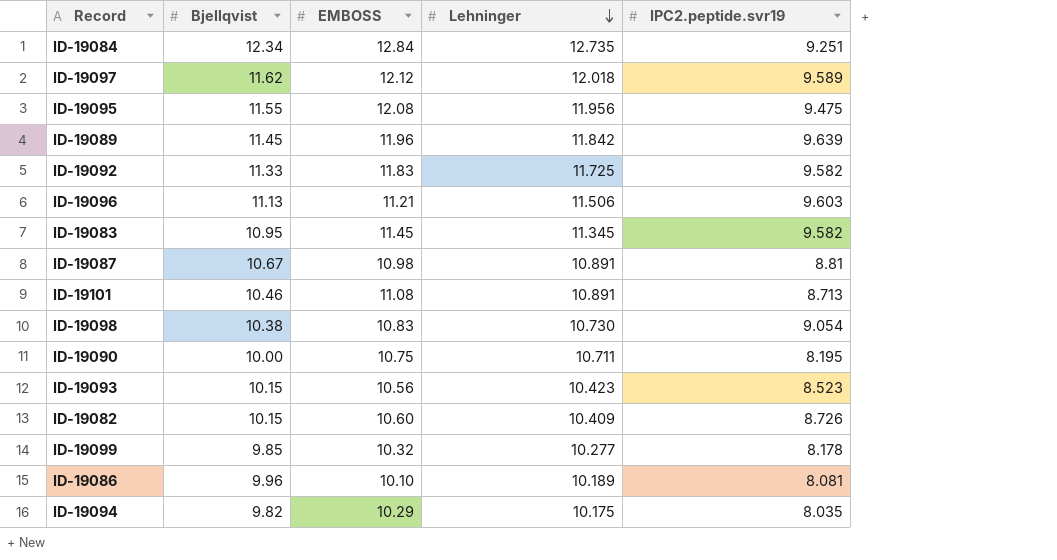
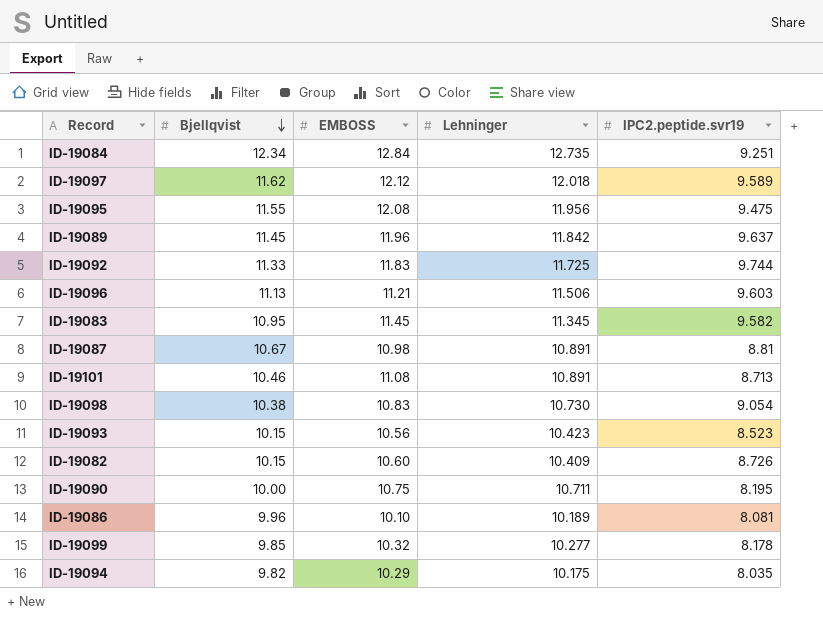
row order: Lehninger descending -> Bjellqvist descending
ID-19089 | IPC2.peptide.svr19: 9.639 -> 9.637
ID-19092 | IPC2.peptide.svr19: 9.582 -> 9.744

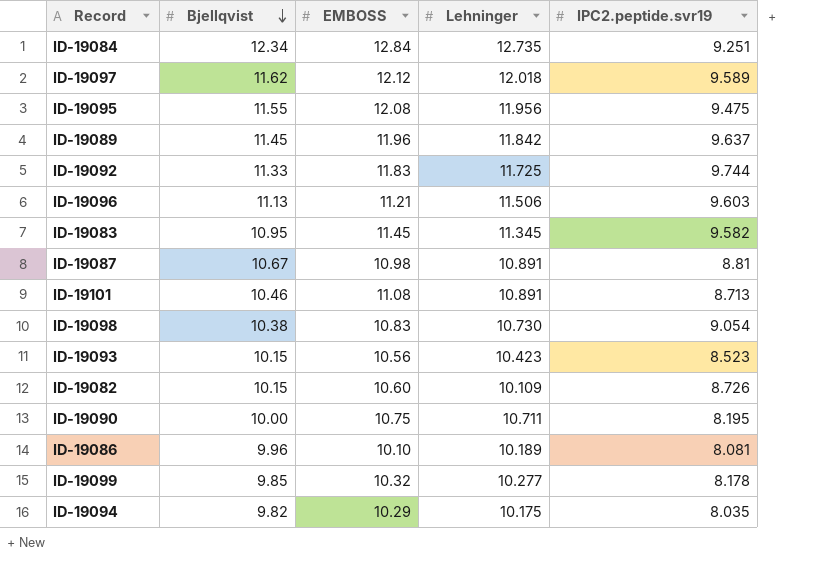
ID-19082 | Lehninger: 10.409 -> 10.109

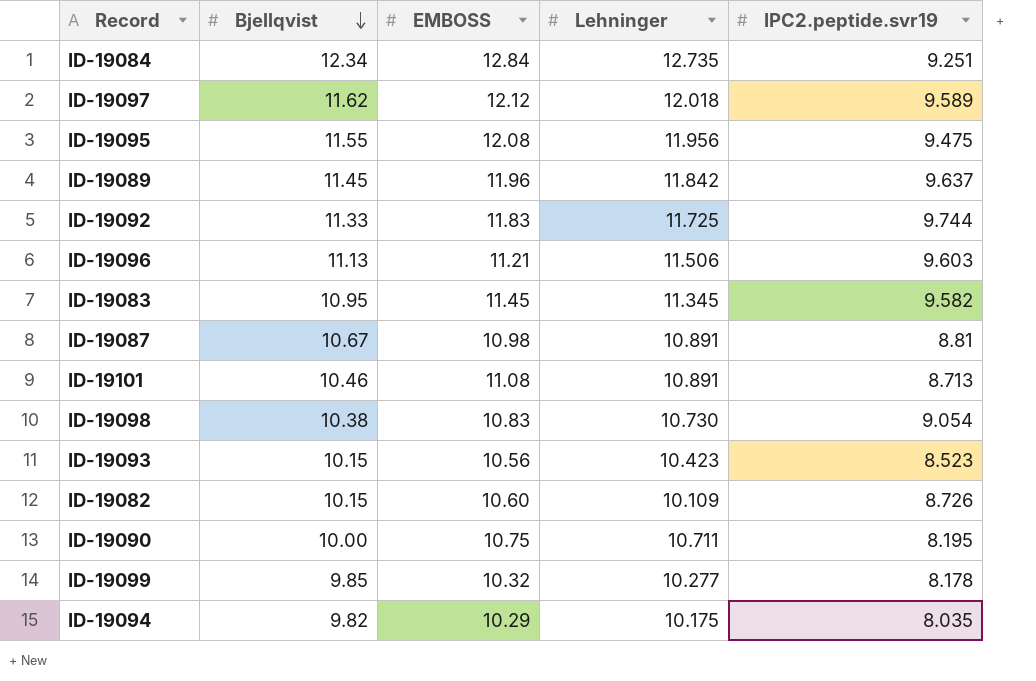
row ID-19086: 9.96 | 10.10 | 10.189 | 8.081 -> none

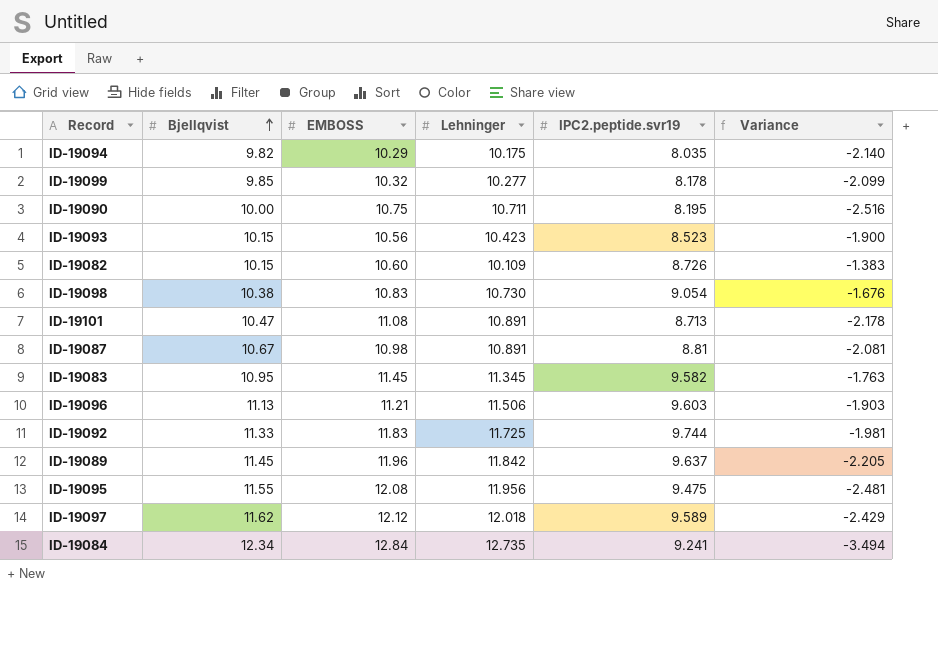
row order: Bjellqvist descending -> Bjellqvist ascending
column Variance | formula: none -> [IPC2.peptide.svr19] - [Lehninger]
ID-19101 | Bjellqvist: 10.46 -> 10.47
ID-19084 | IPC2.peptide.svr19: 9.251 -> 9.241

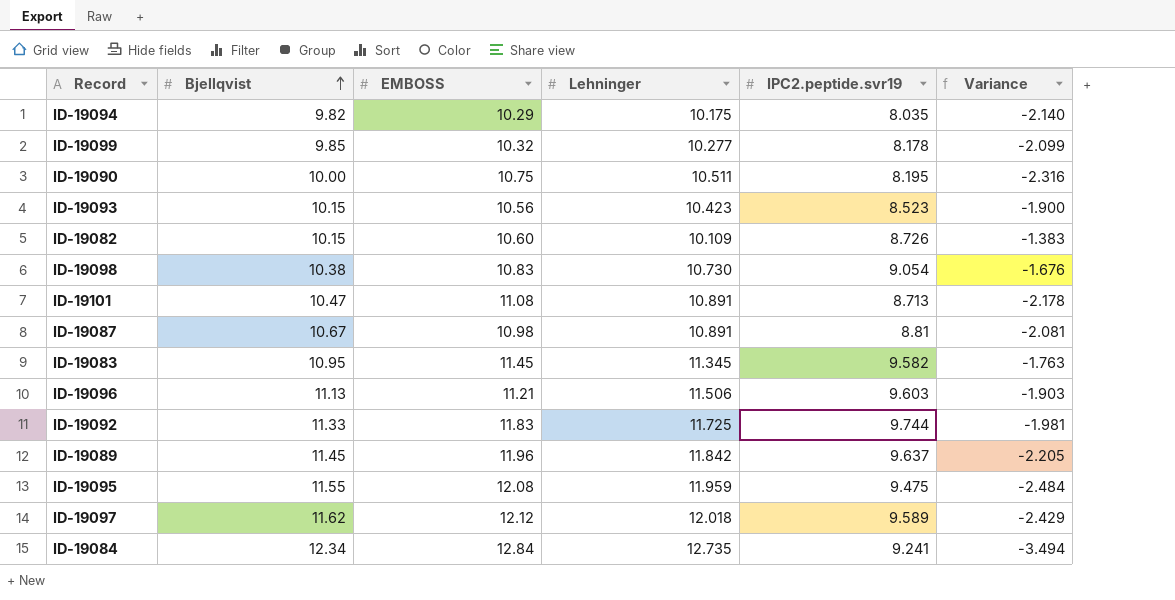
ID-19090 | Lehninger: 10.711 -> 10.511
ID-19090 | Variance: -2.516 -> -2.316
ID-19095 | Lehninger: 11.956 -> 11.959
ID-19095 | Variance: -2.481 -> -2.484

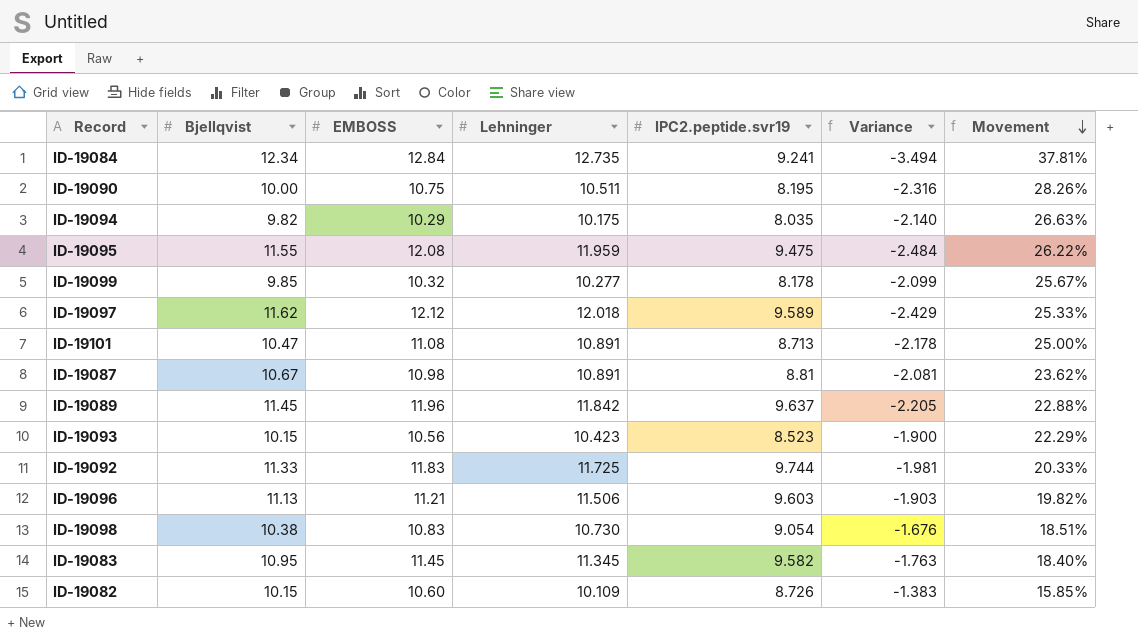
row order: Bjellqvist ascending -> Movement descending
column Movement | formula: none -> ([Lehninger] - [IPC2.peptide.svr19]) / [IPC2.peptide.svr19]

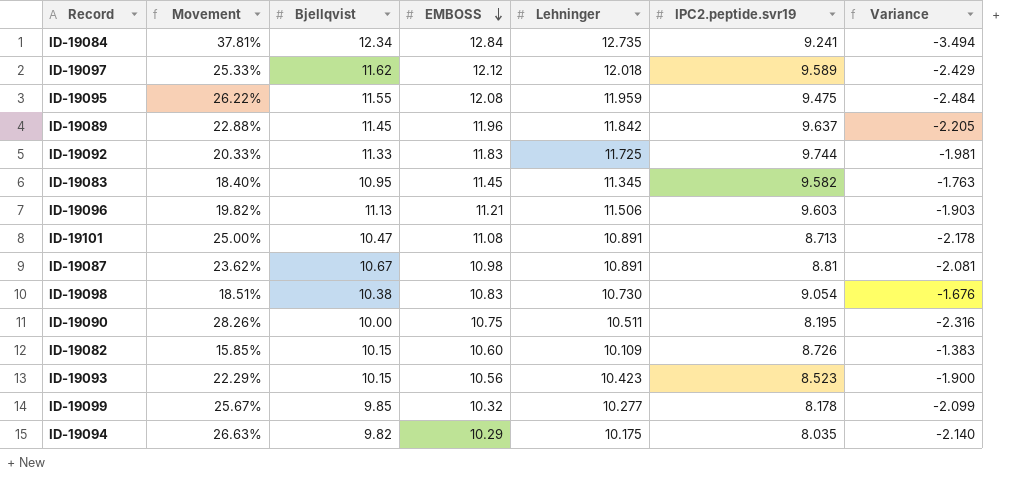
row order: Movement descending -> EMBOSS descending
column Movement | position: 7 -> 2

